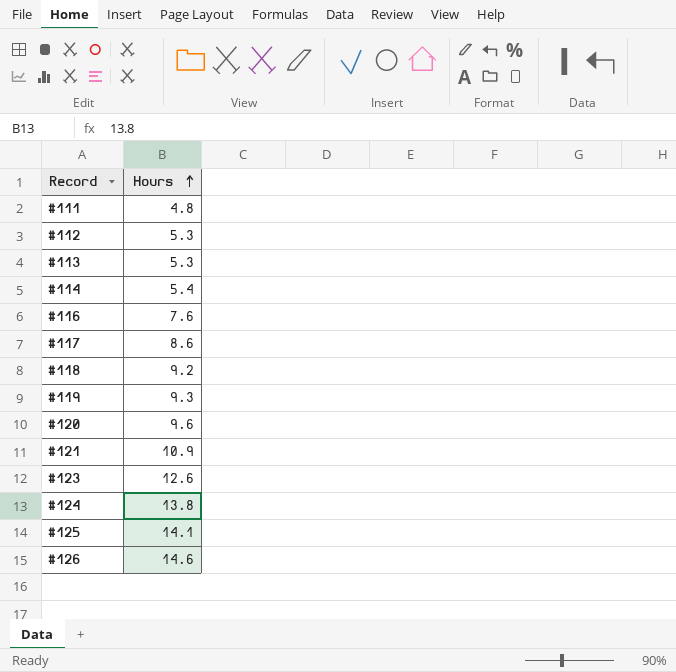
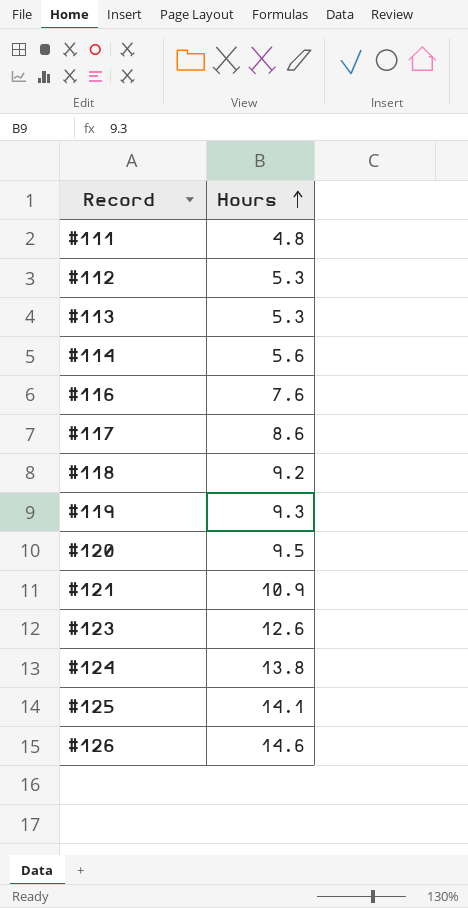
#114 | Hours: 5.4 -> 5.6
#120 | Hours: 9.6 -> 9.5

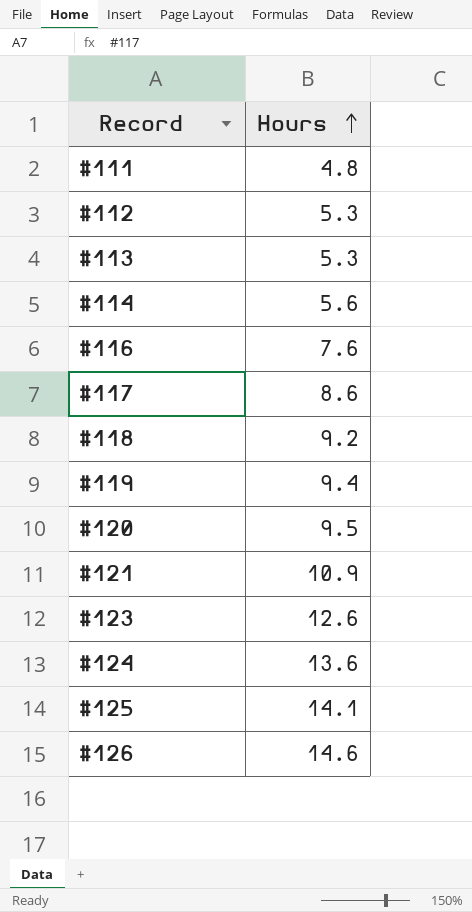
#119 | Hours: 9.3 -> 9.4
#124 | Hours: 13.8 -> 13.6

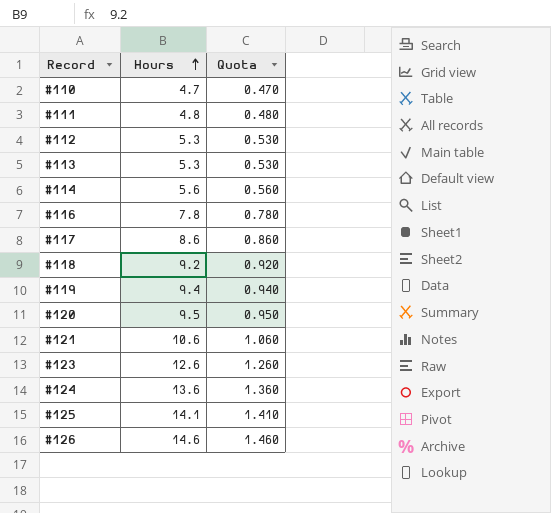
column Quota | formula: none -> [Hours] * 0.1
row #110: none -> 4.7 | 0.470
#116 | Hours: 7.6 -> 7.8
#121 | Hours: 10.9 -> 10.6

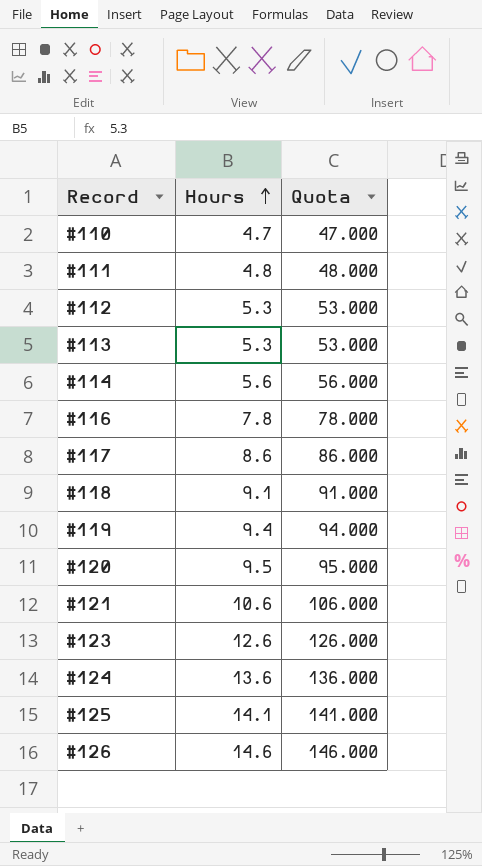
column Quota | formula: [Hours] * 0.1 -> [Hours] * 10
#118 | Hours: 9.2 -> 9.1

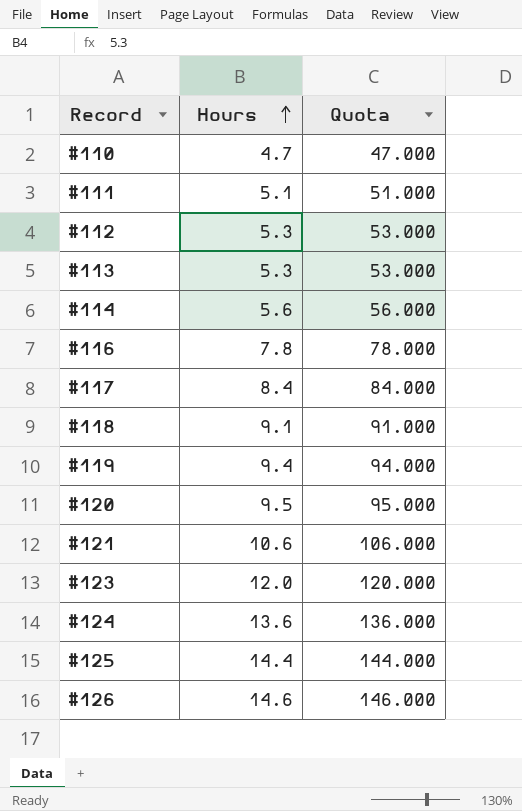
#111 | Hours: 4.8 -> 5.1
#111 | Quota: 48.000 -> 51.000
#117 | Hours: 8.6 -> 8.4
#117 | Quota: 86.000 -> 84.000
#123 | Hours: 12.6 -> 12.0
#123 | Quota: 126.000 -> 120.000
#125 | Hours: 14.1 -> 14.4
#125 | Quota: 141.000 -> 144.000

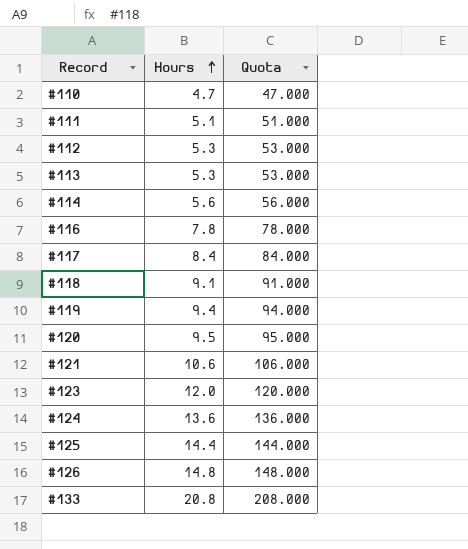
#126 | Hours: 14.6 -> 14.8
#126 | Quota: 146.000 -> 148.000
row #133: none -> 20.8 | 208.000

